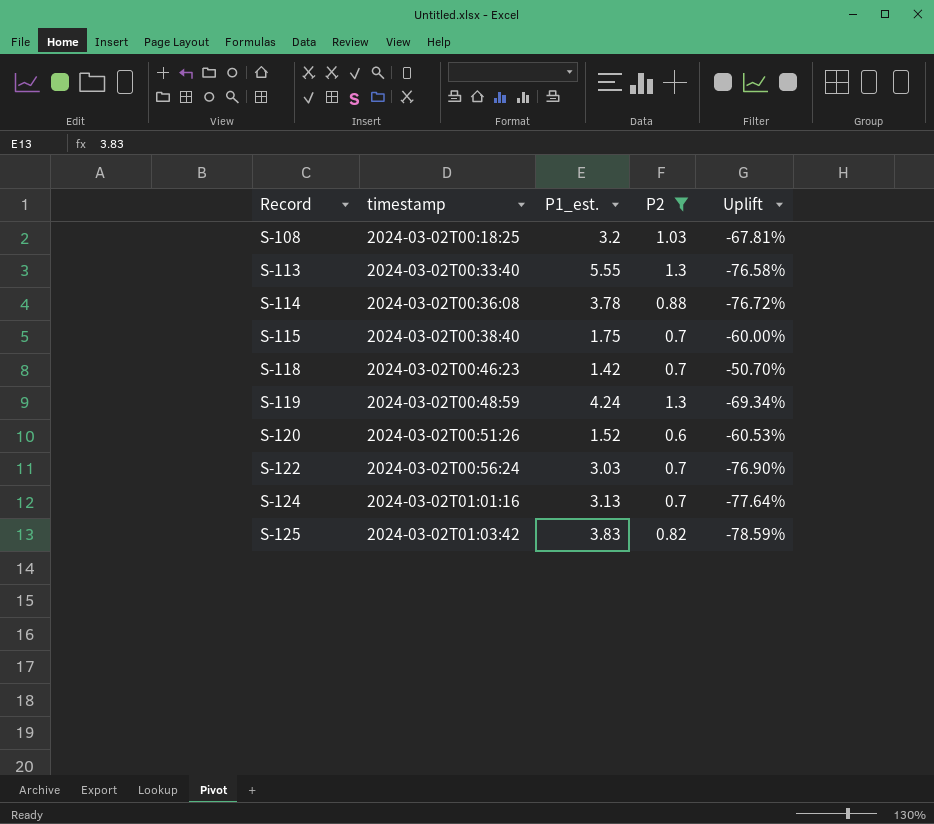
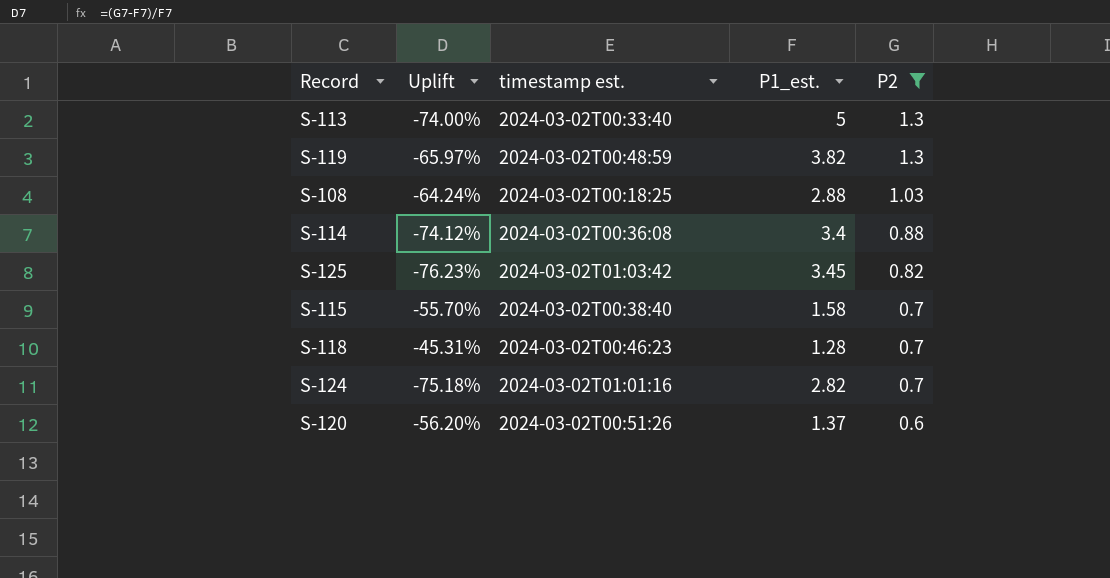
row order: Record ascending -> P2 descending
column Uplift | position: 5 -> 2
column name: timestamp -> timestamp est.
row S-122: 2024-03-02T00:56:24 | 3.03 | 0.7 | -76.90% -> none
S-113 | Uplift: -76.58% -> -74.00%
S-113 | P1_est.: 5.55 -> 5
S-119 | Uplift: -69.34% -> -65.97%
S-119 | P1_est.: 4.24 -> 3.82
S-108 | Uplift: -67.81% -> -64.24%
S-108 | P1_est.: 3.2 -> 2.88
S-114 | Uplift: -76.72% -> -74.12%
S-114 | P1_est.: 3.78 -> 3.4
S-125 | Uplift: -78.59% -> -76.23%
S-125 | P1_est.: 3.83 -> 3.45
S-115 | Uplift: -60.00% -> -55.70%
S-115 | P1_est.: 1.75 -> 1.58
S-118 | Uplift: -50.70% -> -45.31%
S-118 | P1_est.: 1.42 -> 1.28
S-124 | Uplift: -77.64% -> -75.18%
S-124 | P1_est.: 3.13 -> 2.82
S-120 | Uplift: -60.53% -> -56.20%
S-120 | P1_est.: 1.52 -> 1.37

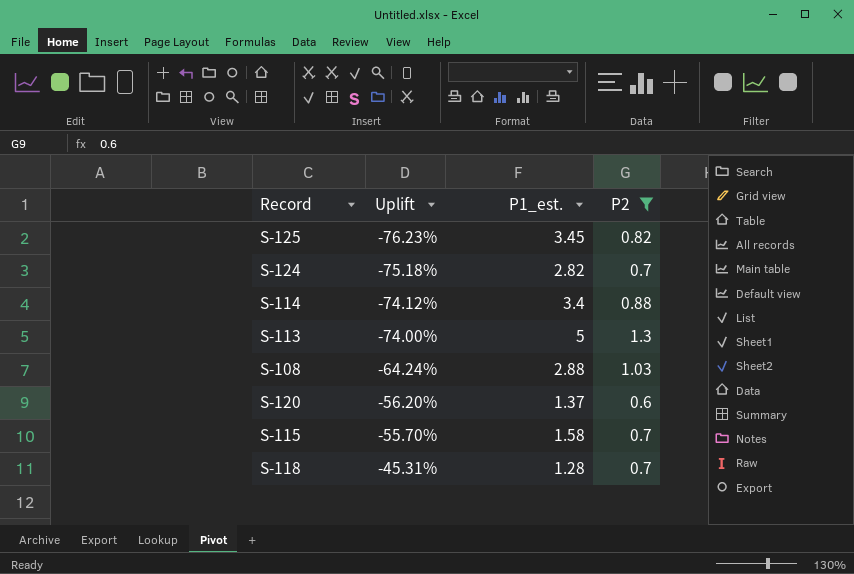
row order: P2 descending -> Uplift ascending
column timestamp est. | position: 3 -> none
row S-119: -65.97% | 2024-03-02T00:48:59 | 3.82 | 1.3 -> none

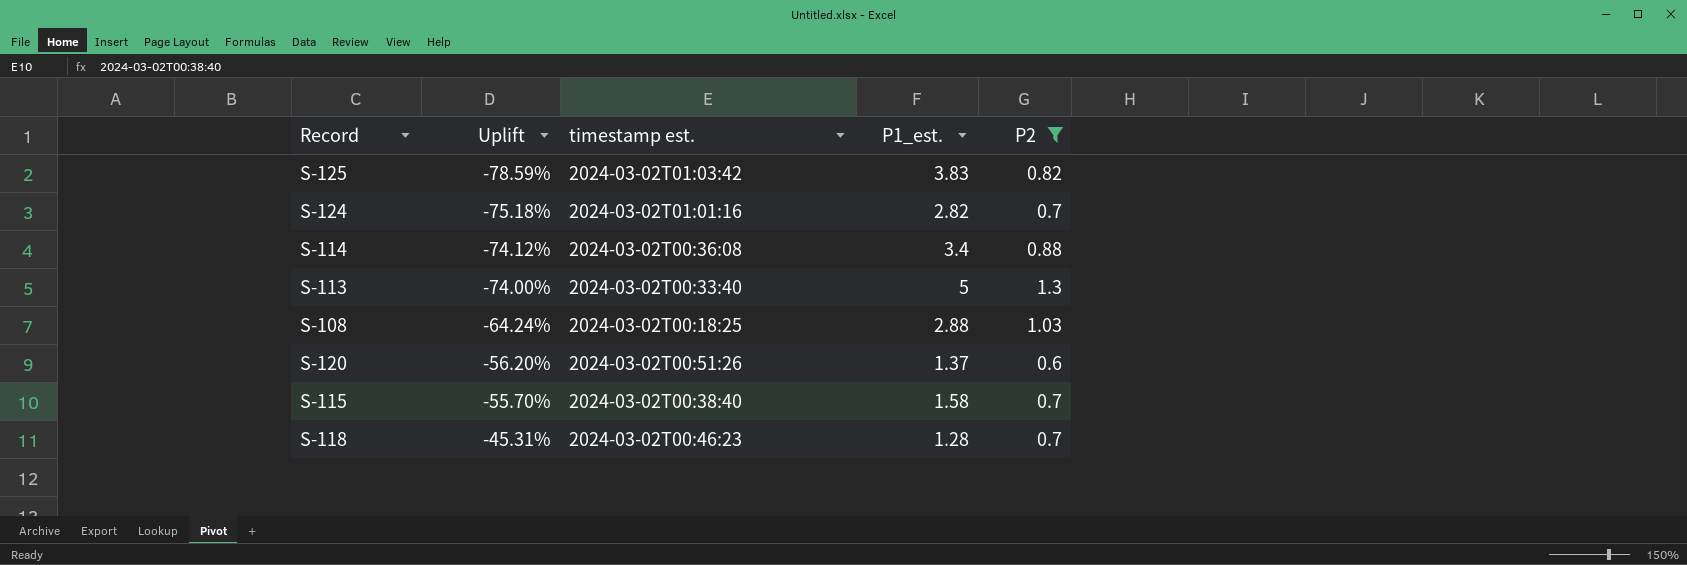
column timestamp est. | position: none -> 3
S-125 | Uplift: -76.23% -> -78.59%
S-125 | P1_est.: 3.45 -> 3.83

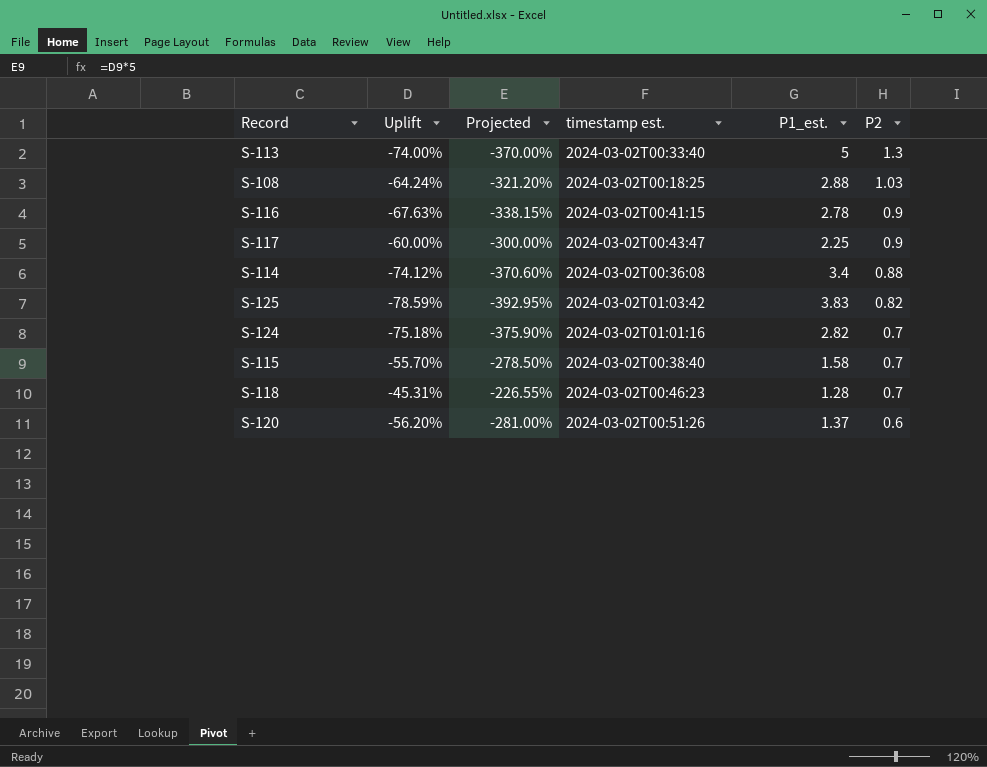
filter: P2 != 0.9 -> none
row order: Uplift ascending -> P2 descending
column Projected | formula: none -> [Uplift] * 5

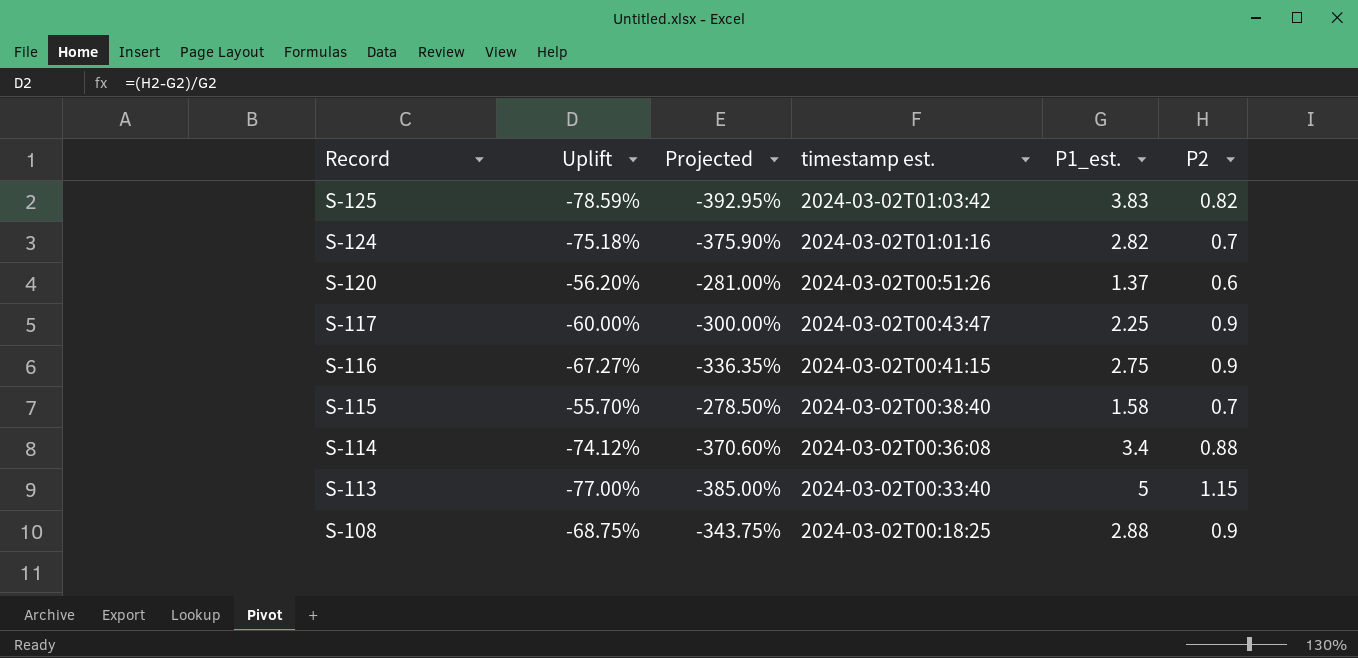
row order: P2 descending -> Record descending
row S-118: -45.31% | -226.55% | 2024-03-02T00:46:23 | 1.28 | 0.7 -> none
S-116 | Uplift: -67.63% -> -67.27%
S-116 | Projected: -338.15% -> -336.35%
S-116 | P1_est.: 2.78 -> 2.75
S-113 | Uplift: -74.00% -> -77.00%
S-113 | Projected: -370.00% -> -385.00%
S-113 | P2: 1.3 -> 1.15
S-108 | Uplift: -64.24% -> -68.75%
S-108 | Projected: -321.20% -> -343.75%
S-108 | P2: 1.03 -> 0.9

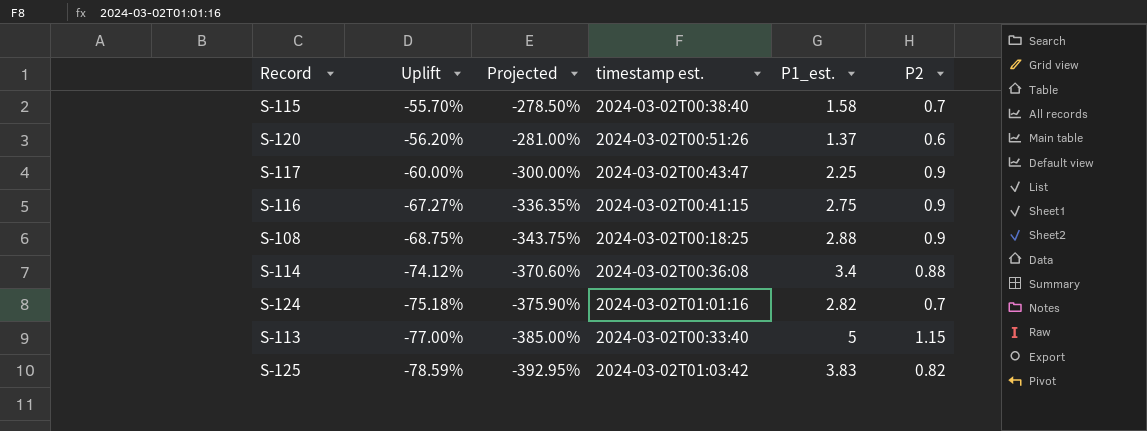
row order: Record descending -> Uplift descending

